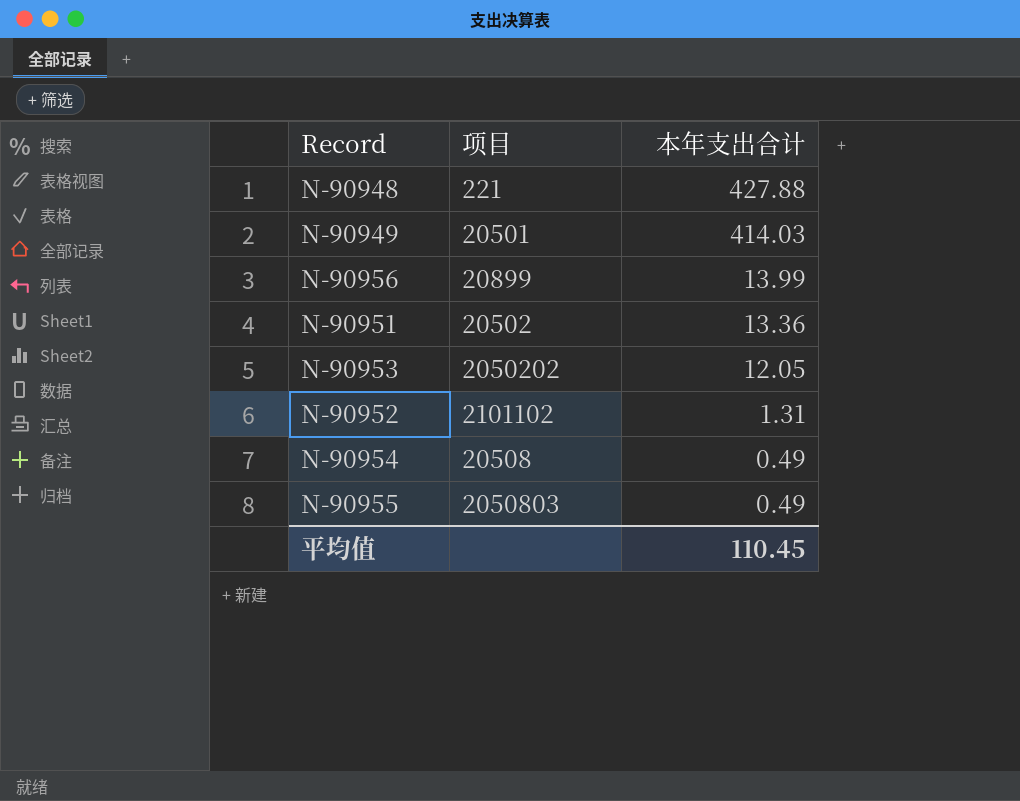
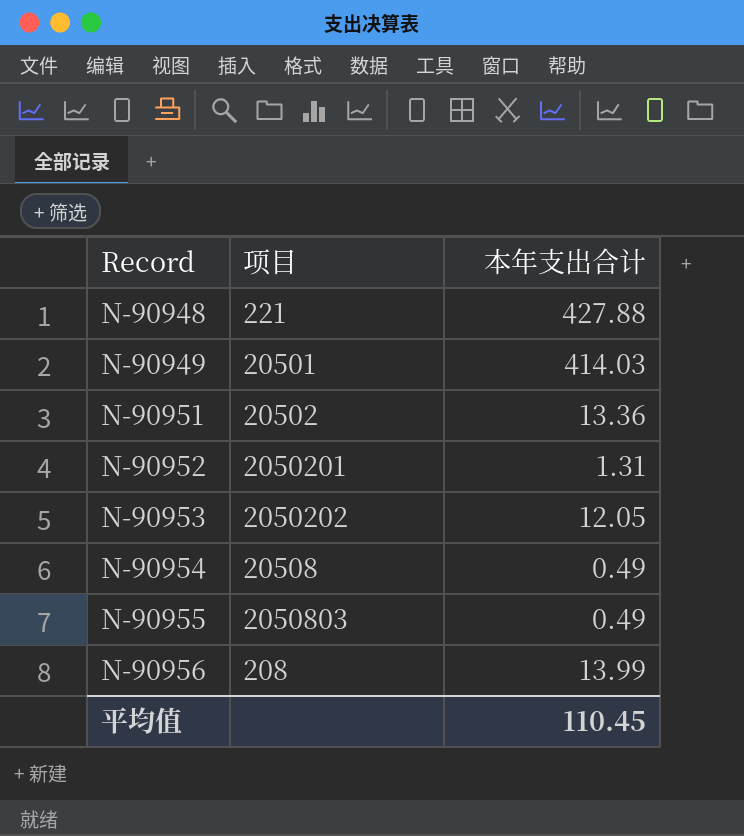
row order: 本年支出合计 descending -> Record ascending
N-90952 | 项目: 2101102 -> 2050201
N-90956 | 项目: 20899 -> 208

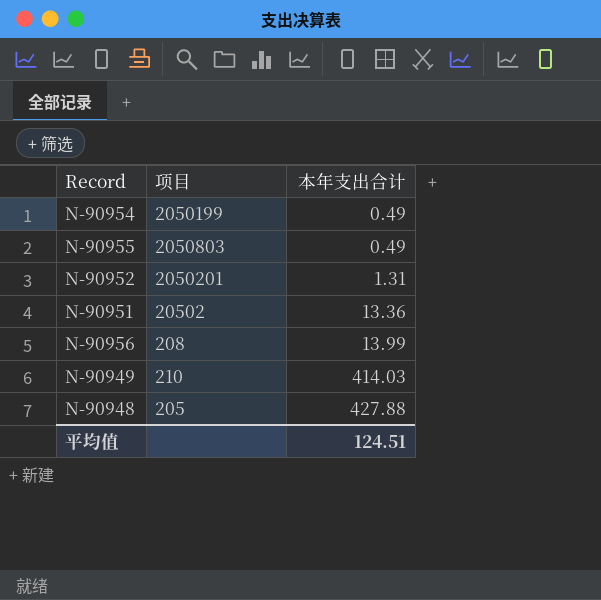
row order: Record ascending -> 本年支出合计 ascending
row N-90953: 2050202 | 12.05 -> none
N-90954 | 项目: 20508 -> 2050199
N-90949 | 项目: 20501 -> 210
N-90948 | 项目: 221 -> 205
平均值 | 本年支出合计: 110.45 -> 124.51

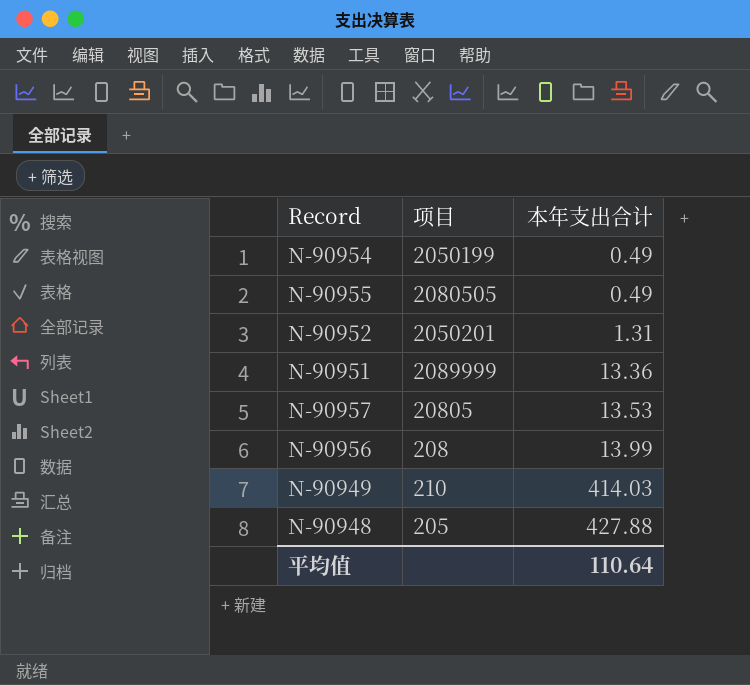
N-90955 | 项目: 2050803 -> 2080505
N-90951 | 项目: 20502 -> 2089999
row N-90957: none -> 20805 | 13.53
平均值 | 本年支出合计: 124.51 -> 110.64

